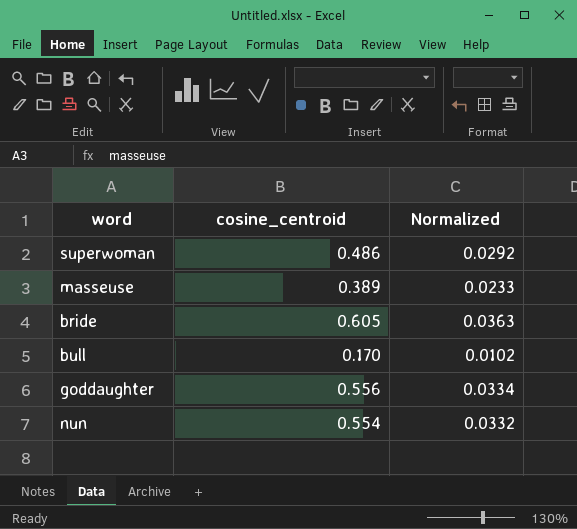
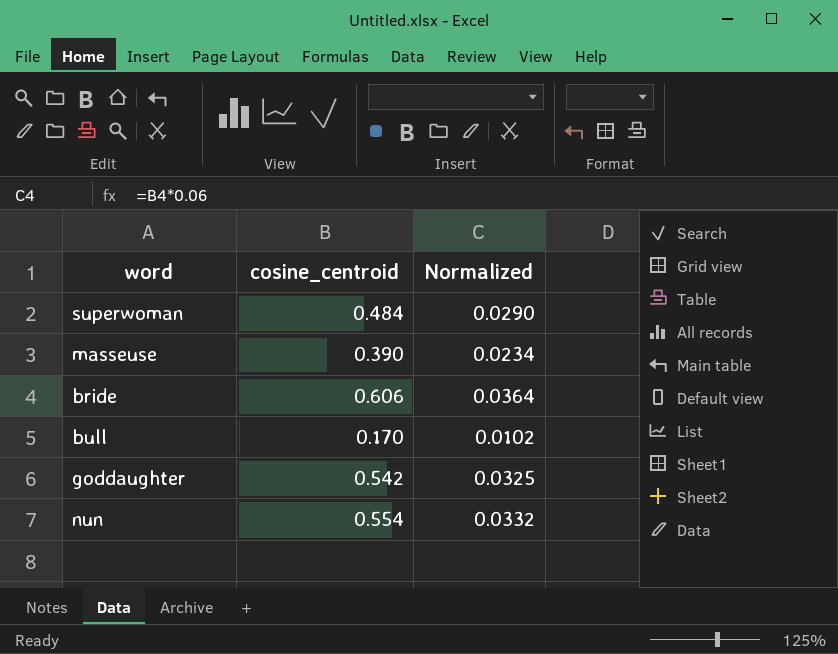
superwoman | cosine_centroid: 0.486 -> 0.484
superwoman | Normalized: 0.0292 -> 0.0290
masseuse | cosine_centroid: 0.389 -> 0.390
masseuse | Normalized: 0.0233 -> 0.0234
bride | cosine_centroid: 0.605 -> 0.606
bride | Normalized: 0.0363 -> 0.0364
goddaughter | cosine_centroid: 0.556 -> 0.542
goddaughter | Normalized: 0.0334 -> 0.0325

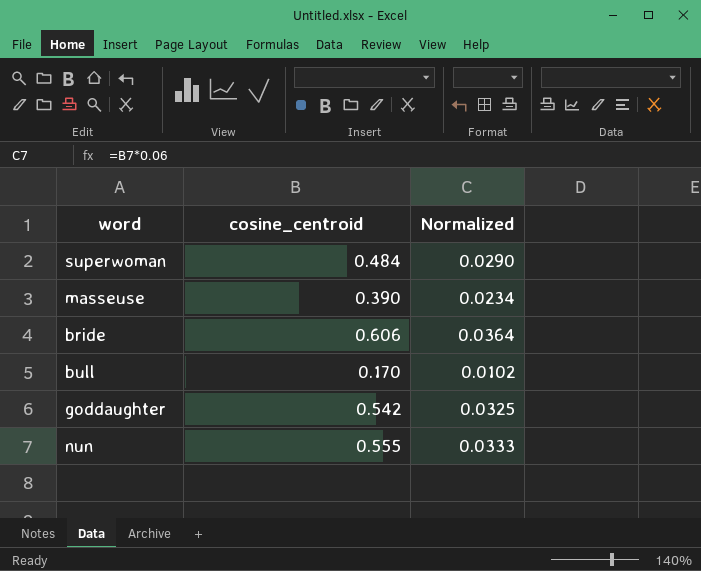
nun | cosine_centroid: 0.554 -> 0.555
nun | Normalized: 0.0332 -> 0.0333

